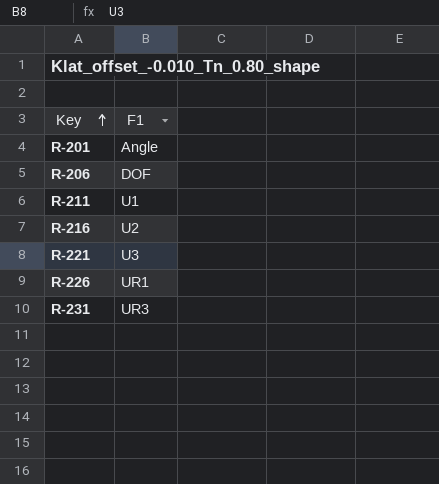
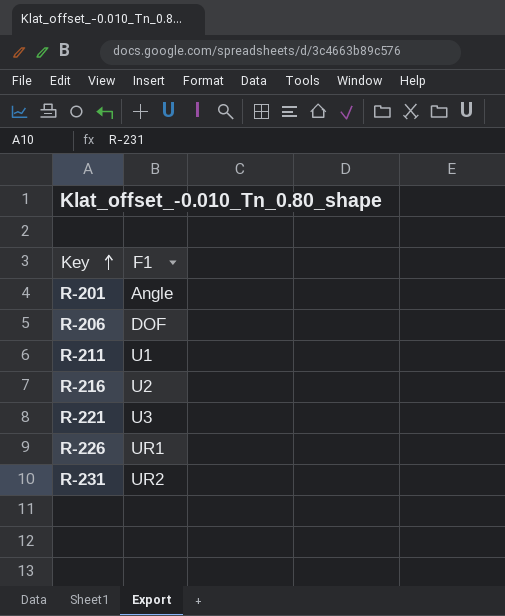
R-231 | F1: UR3 -> UR2

